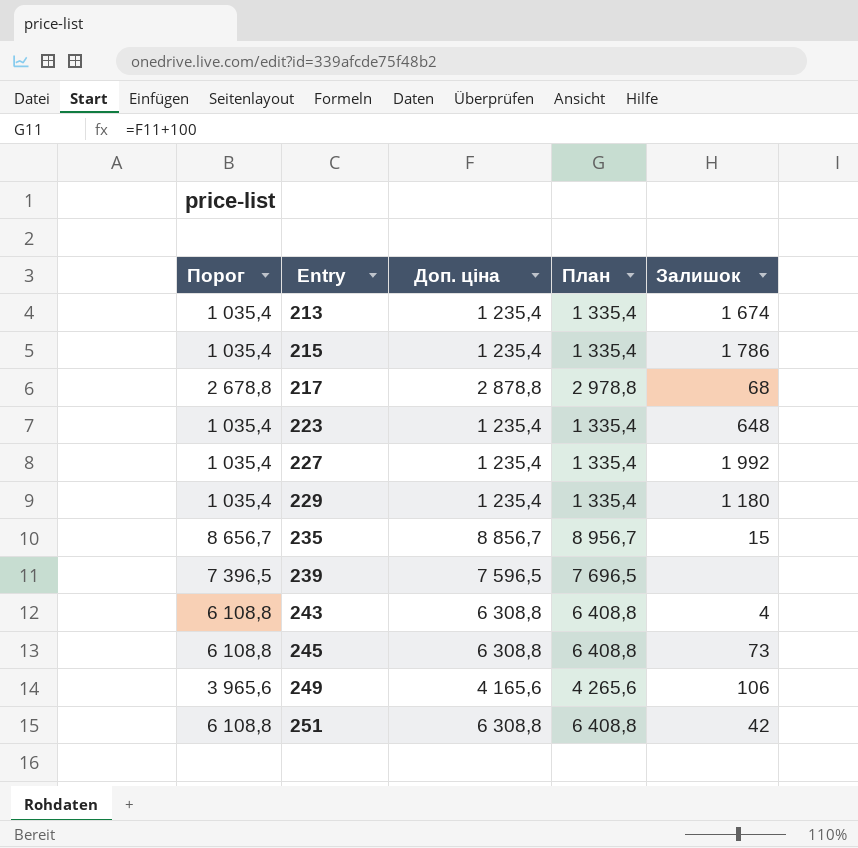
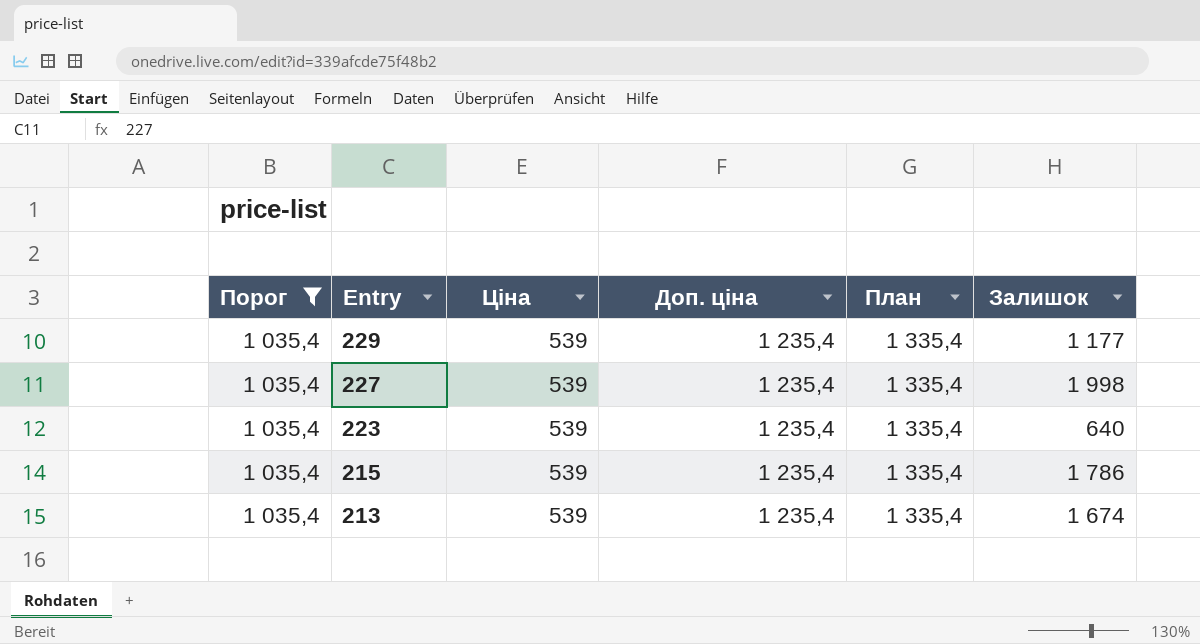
filter: none -> Порог = 1 035,4
row order: Entry ascending -> Entry descending
column Ціна | position: none -> 3
229 | Залишок: 1 180 -> 1 177
227 | Залишок: 1 992 -> 1 998
223 | Залишок: 648 -> 640

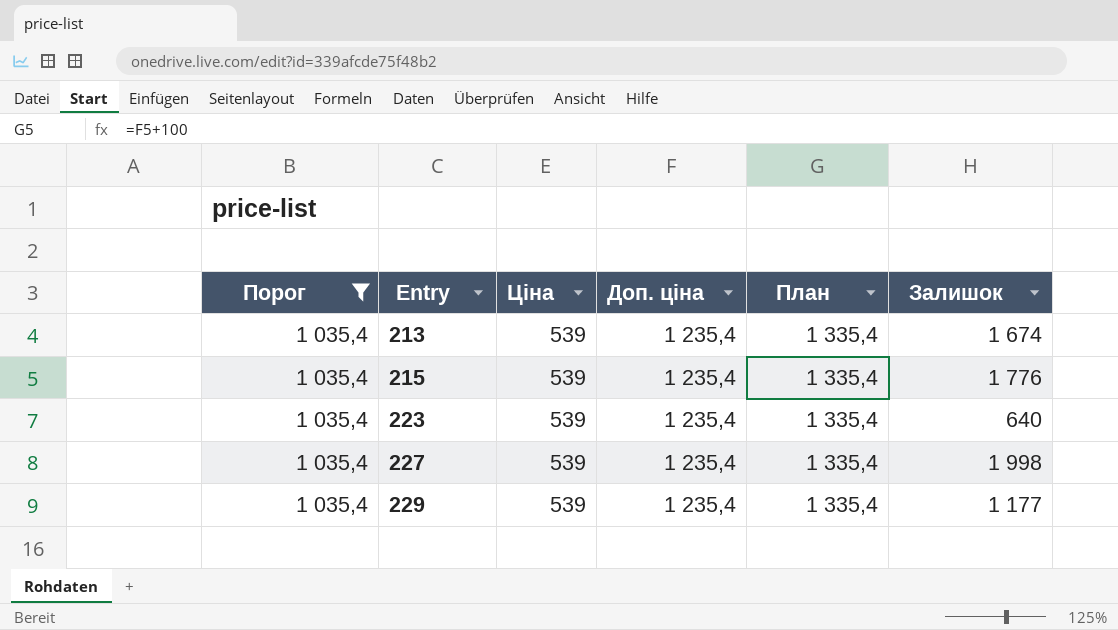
row order: Entry descending -> Entry ascending
215 | Залишок: 1 786 -> 1 776

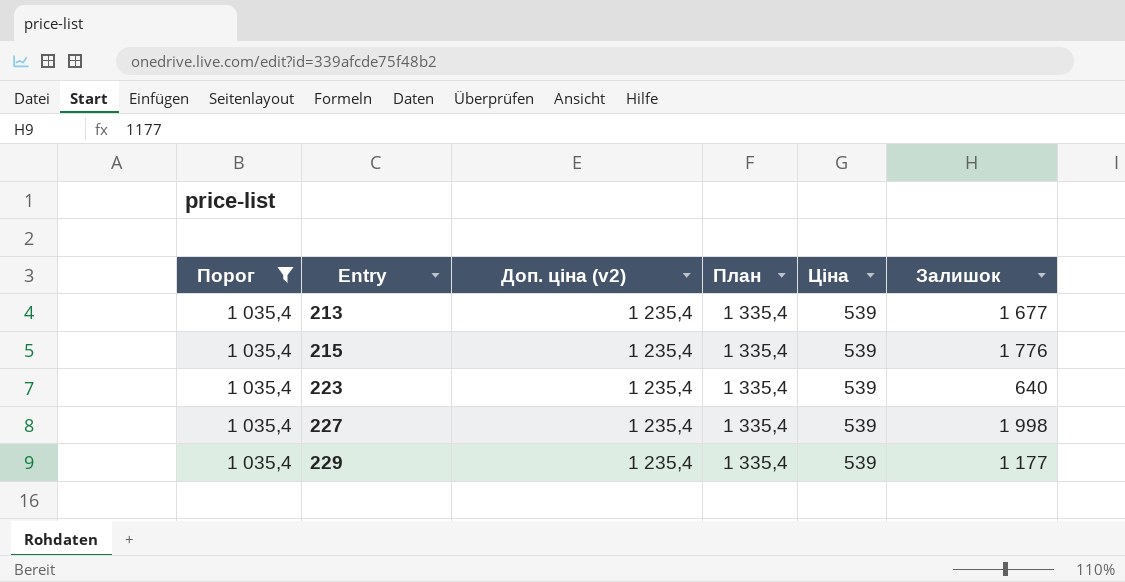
column name: Доп. ціна -> Доп. ціна (v2)
column Ціна | position: 3 -> 5
213 | Залишок: 1 674 -> 1 677

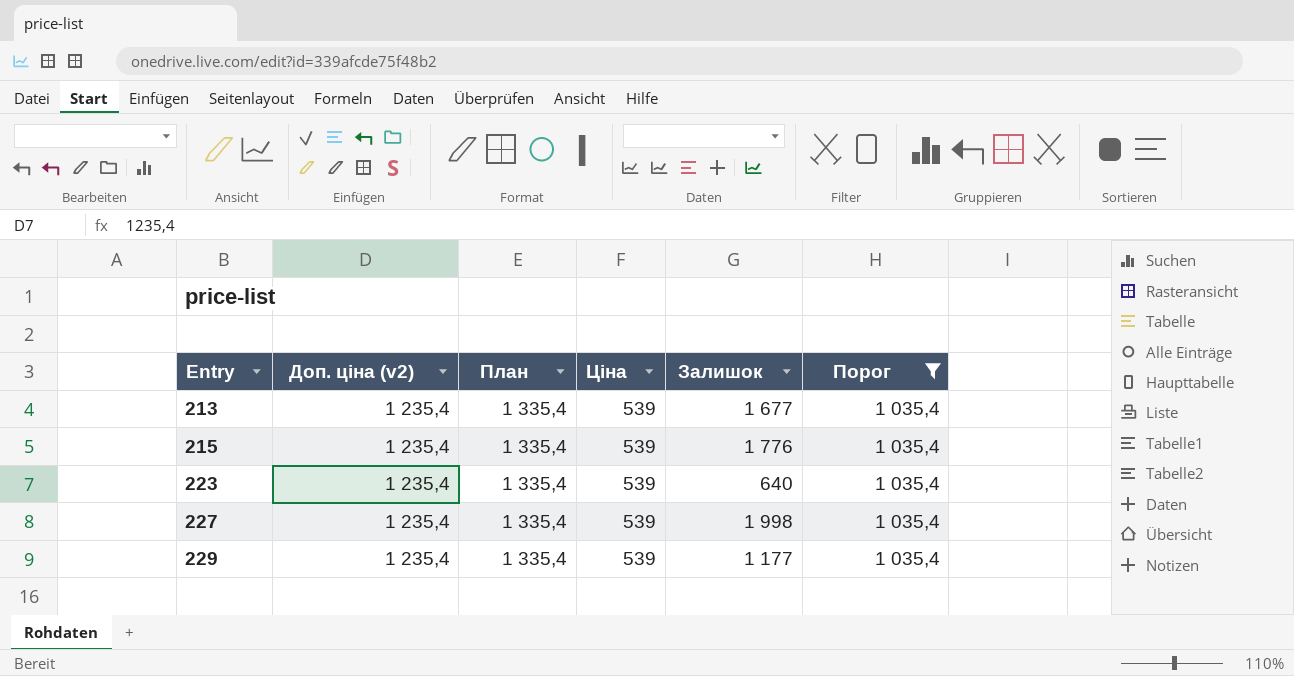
column Порог | position: 1 -> 6

